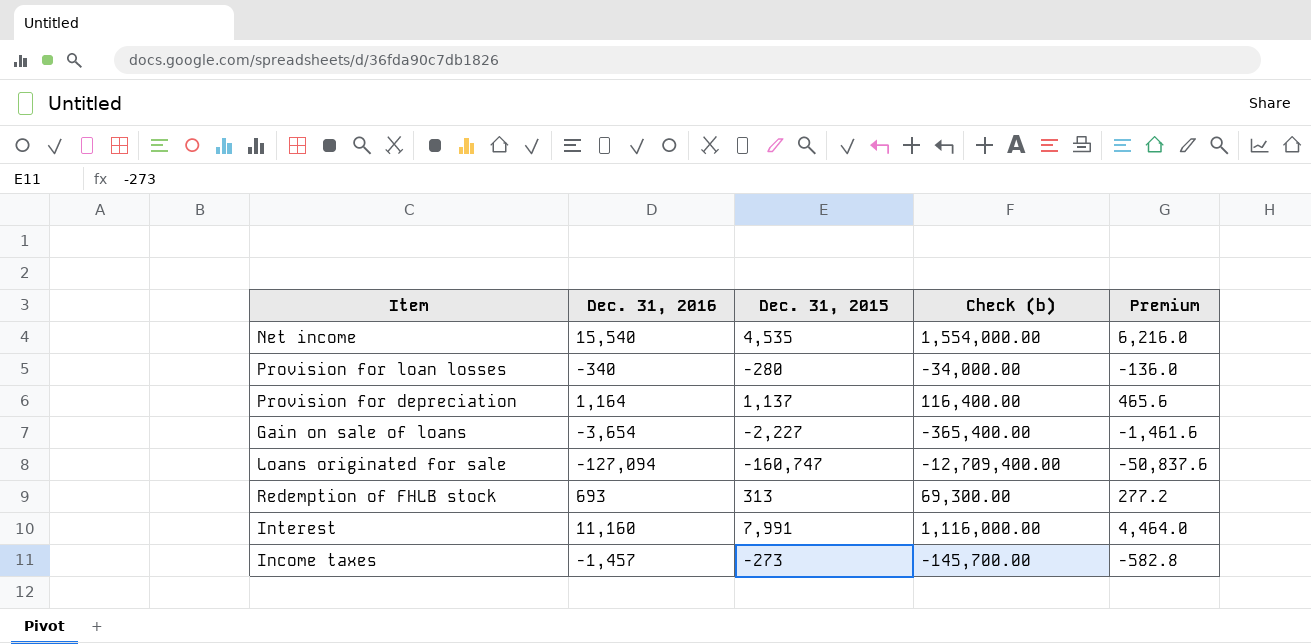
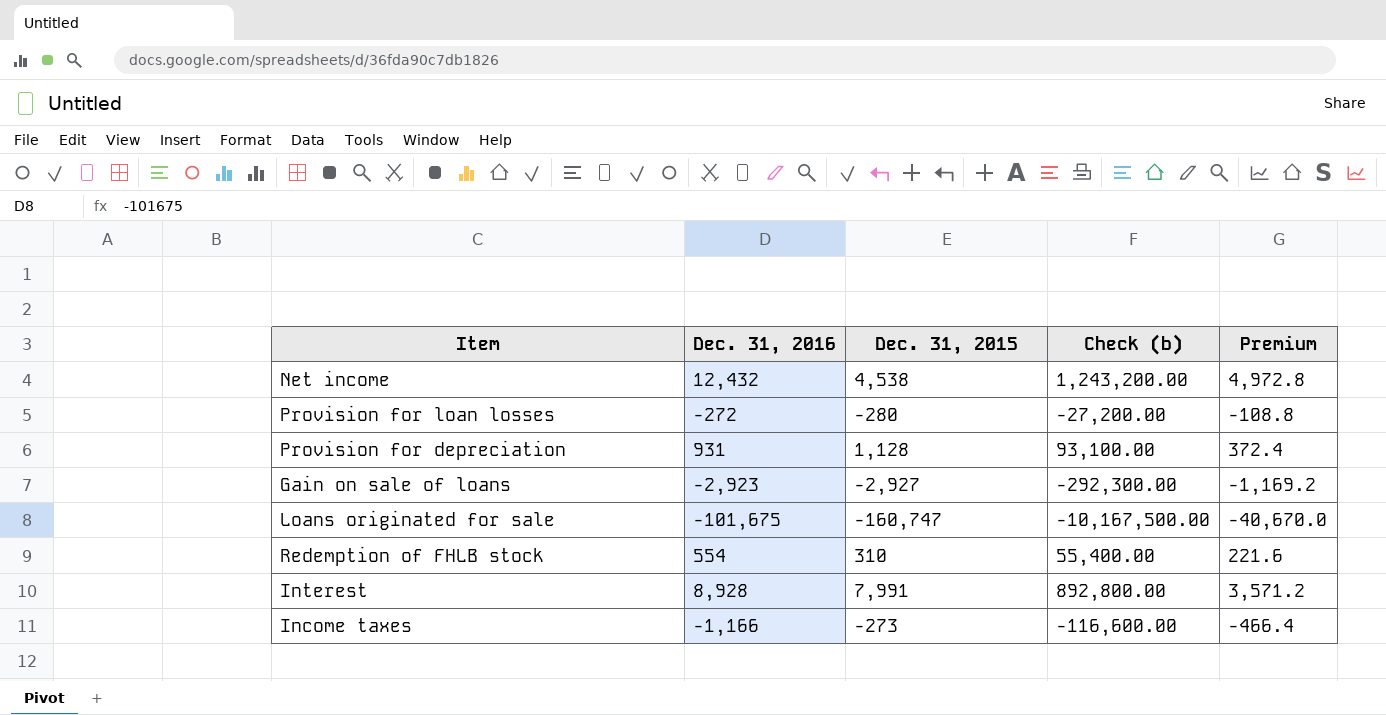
Net income | Dec. 31, 2016: 15,540 -> 12,432
Net income | Dec. 31, 2015: 4,535 -> 4,538
Net income | Check (b): 1,554,000.00 -> 1,243,200.00
Net income | Premium: 6,216.0 -> 4,972.8
Provision for loan losses | Dec. 31, 2016: -340 -> -272
Provision for loan losses | Check (b): -34,000.00 -> -27,200.00
Provision for loan losses | Premium: -136.0 -> -108.8
Provision for depreciation | Dec. 31, 2016: 1,164 -> 931
Provision for depreciation | Dec. 31, 2015: 1,137 -> 1,128
Provision for depreciation | Check (b): 116,400.00 -> 93,100.00
Provision for depreciation | Premium: 465.6 -> 372.4
Gain on sale of loans | Dec. 31, 2016: -3,654 -> -2,923
Gain on sale of loans | Dec. 31, 2015: -2,227 -> -2,927
Gain on sale of loans | Check (b): -365,400.00 -> -292,300.00
Gain on sale of loans | Premium: -1,461.6 -> -1,169.2
Loans originated for sale | Dec. 31, 2016: -127,094 -> -101,675
Loans originated for sale | Check (b): -12,709,400.00 -> -10,167,500.00
Loans originated for sale | Premium: -50,837.6 -> -40,670.0
Redemption of FHLB stock | Dec. 31, 2016: 693 -> 554
Redemption of FHLB stock | Dec. 31, 2015: 313 -> 310
Redemption of FHLB stock | Check (b): 69,300.00 -> 55,400.00
Redemption of FHLB stock | Premium: 277.2 -> 221.6
Interest | Dec. 31, 2016: 11,160 -> 8,928
Interest | Check (b): 1,116,000.00 -> 892,800.00
Interest | Premium: 4,464.0 -> 3,571.2
Income taxes | Dec. 31, 2016: -1,457 -> -1,166
Income taxes | Check (b): -145,700.00 -> -116,600.00
Income taxes | Premium: -582.8 -> -466.4

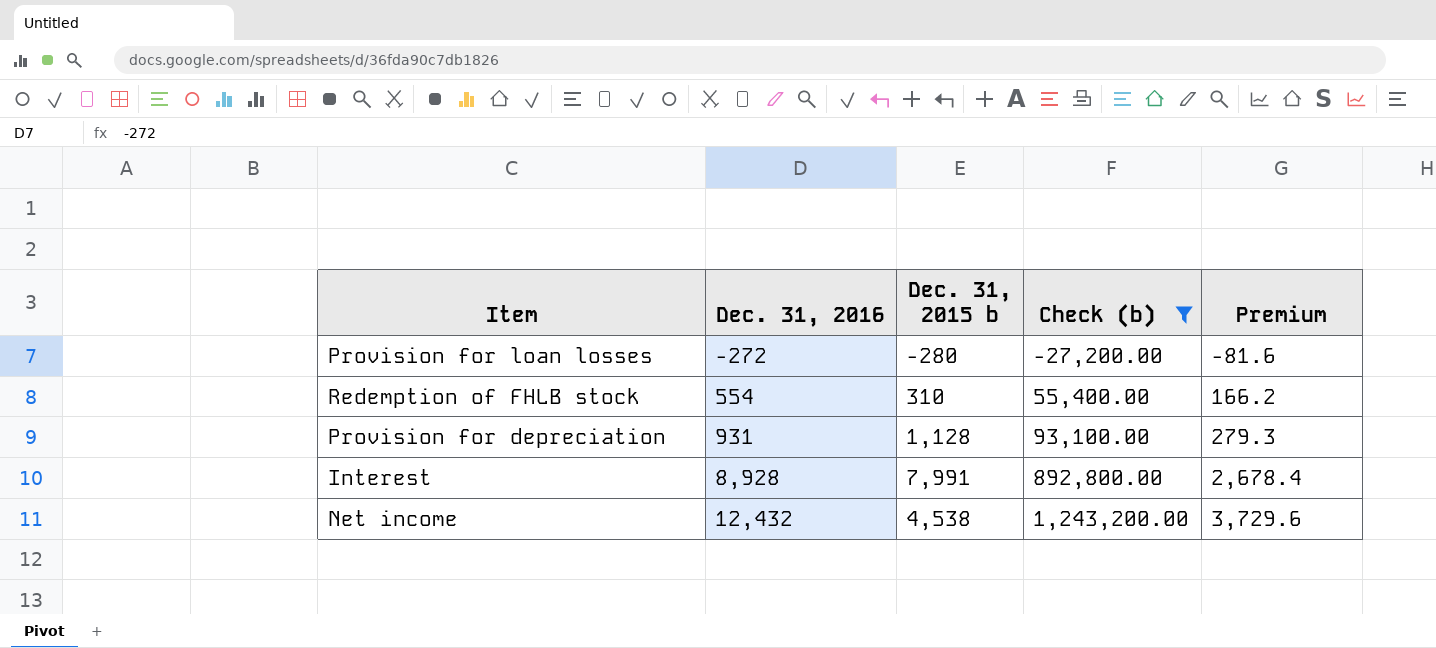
filter: none -> Check (b) >= -27,200.00
row order: none -> Dec. 31, 2016 ascending
column name: Dec. 31, 2015 -> Dec. 31, 2015 b
column Premium | formula: [Dec. 31, 2016] * 0.4 -> [Dec. 31, 2016] * 0.3

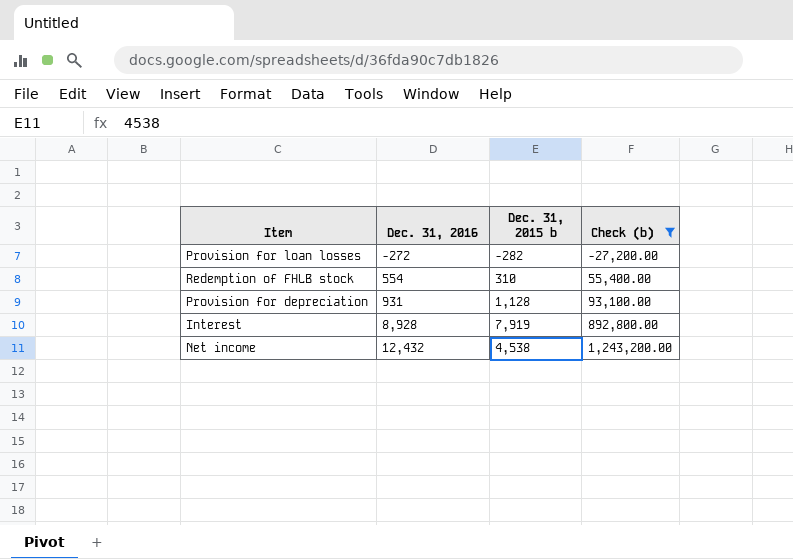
column Premium | formula: [Dec. 31, 2016] * 0.3 -> none
Provision for loan losses | Dec. 31, 2015 b: -280 -> -282
Interest | Dec. 31, 2015 b: 7,991 -> 7,919

